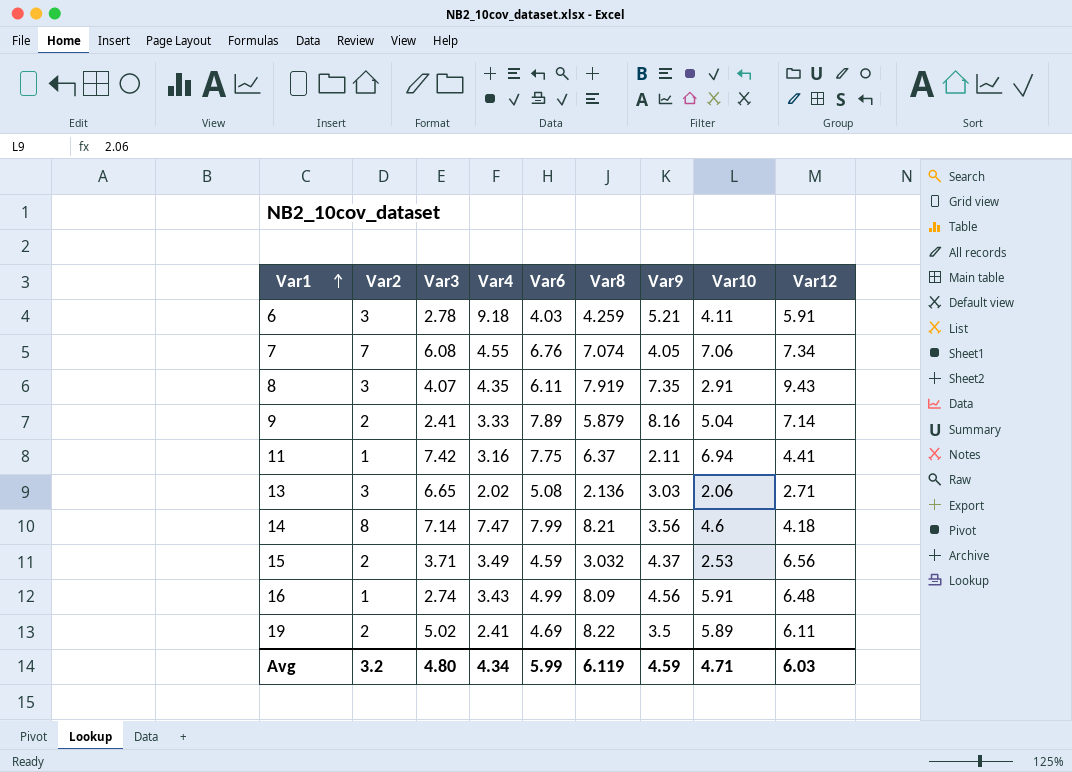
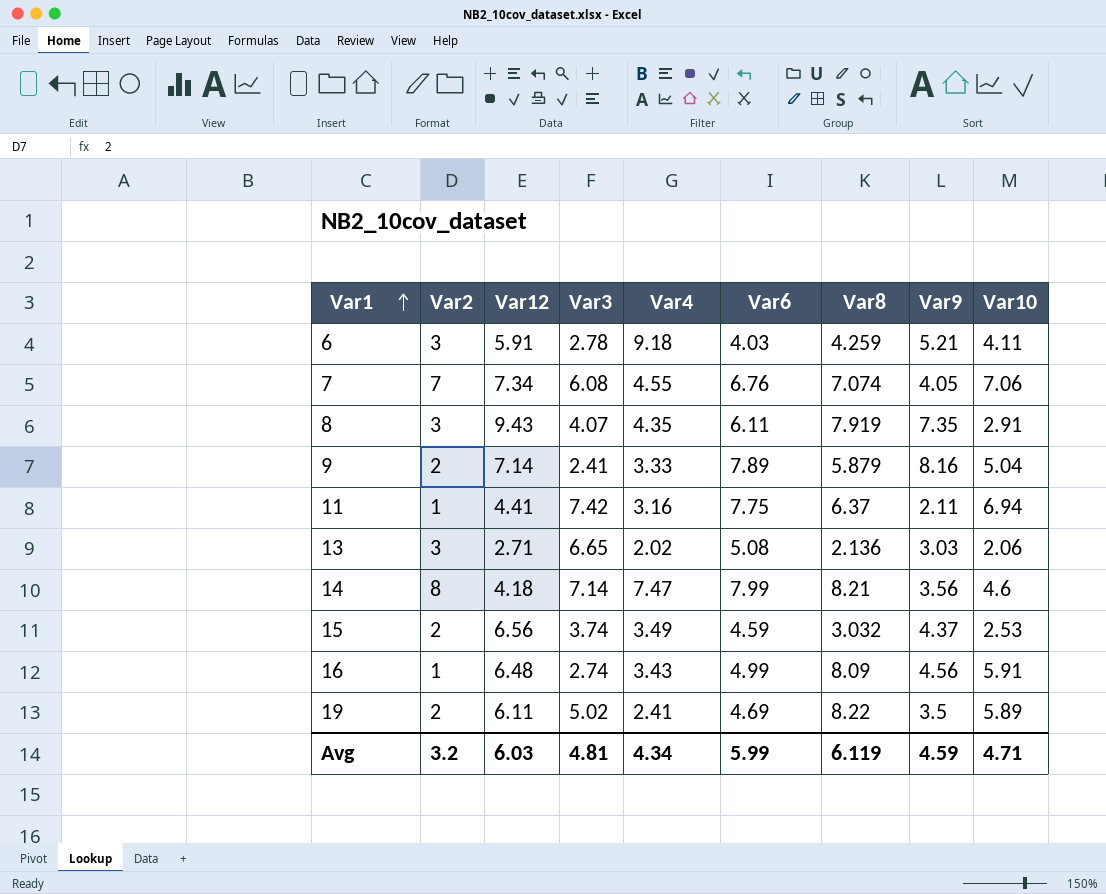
column Var12 | position: 9 -> 3
15 | Var3: 3.71 -> 3.74
Avg | Var3: 4.80 -> 4.81

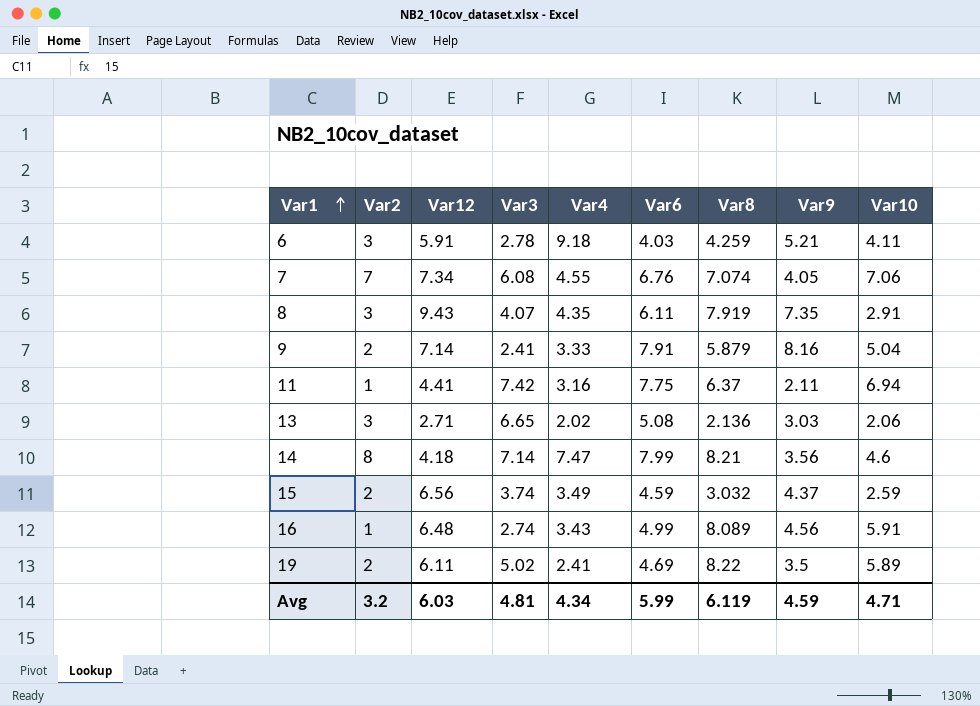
9 | Var6: 7.89 -> 7.91
15 | Var10: 2.53 -> 2.59
16 | Var8: 8.09 -> 8.089

